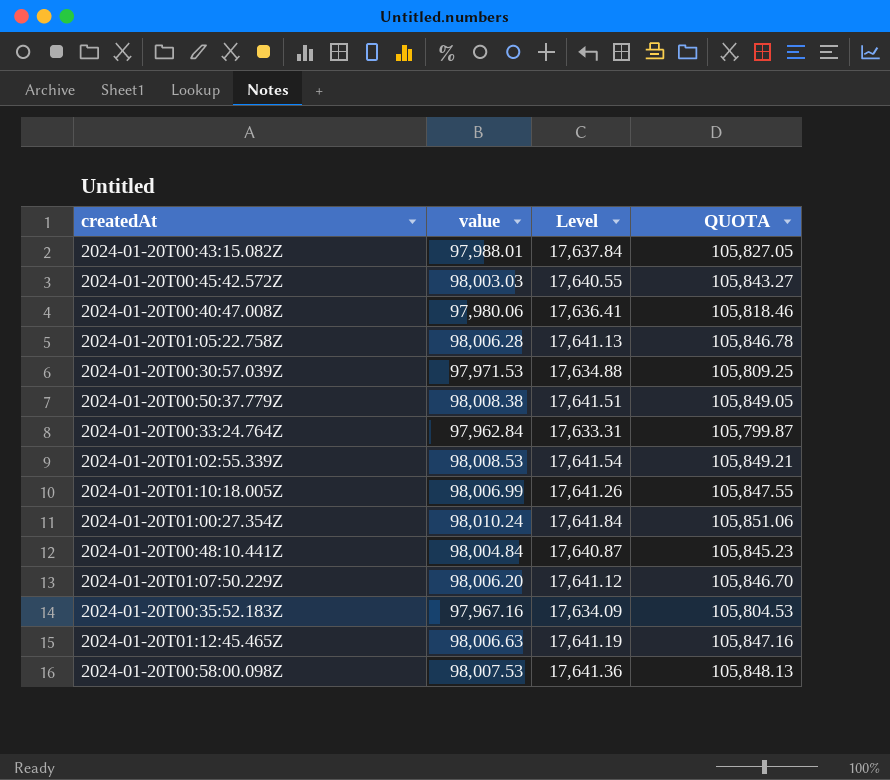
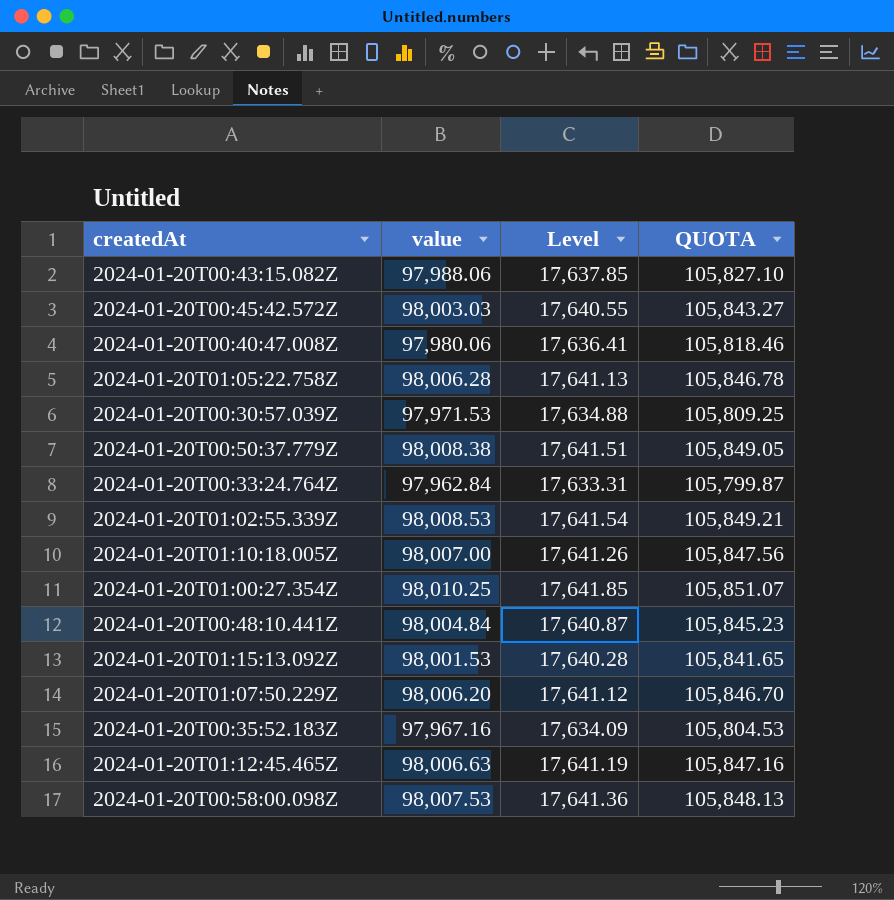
2024-01-20T00:43:15.082Z | value: 97,988.01 -> 97,988.06
2024-01-20T00:43:15.082Z | Level: 17,637.84 -> 17,637.85
2024-01-20T00:43:15.082Z | QUOTA: 105,827.05 -> 105,827.10
2024-01-20T01:10:18.005Z | value: 98,006.99 -> 98,007.00
2024-01-20T01:10:18.005Z | QUOTA: 105,847.55 -> 105,847.56
2024-01-20T01:00:27.354Z | value: 98,010.24 -> 98,010.25
2024-01-20T01:00:27.354Z | Level: 17,641.84 -> 17,641.85
2024-01-20T01:00:27.354Z | QUOTA: 105,851.06 -> 105,851.07
row 2024-01-20T01:15:13.092Z: none -> 98,001.53 | 17,640.28 | 105,841.65

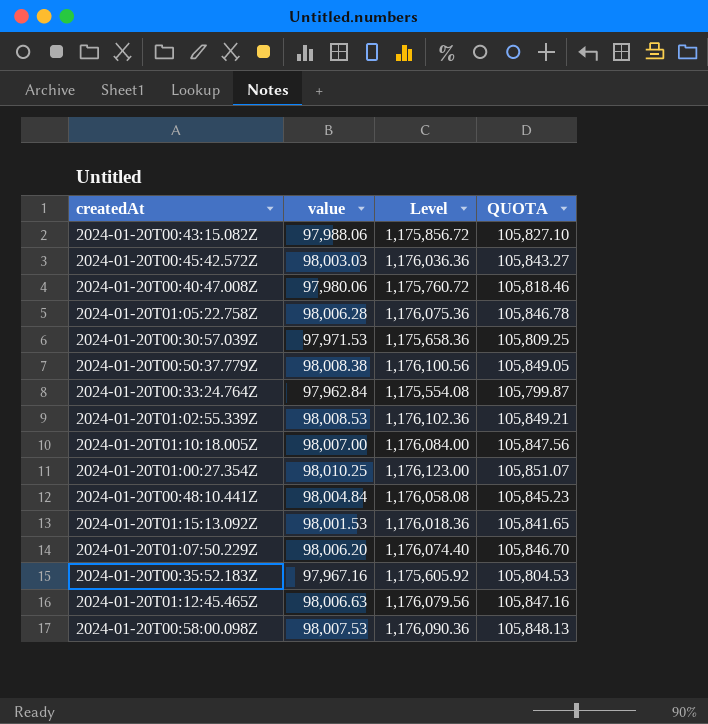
column Level | formula: [value] * 0.18 -> [value] * 12

